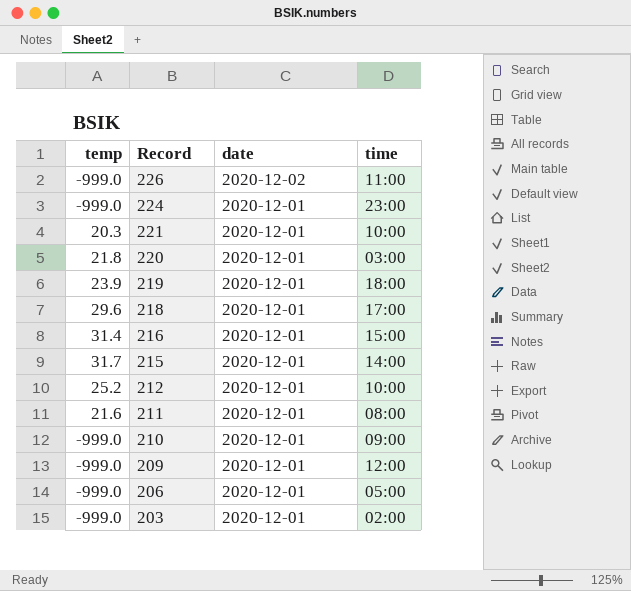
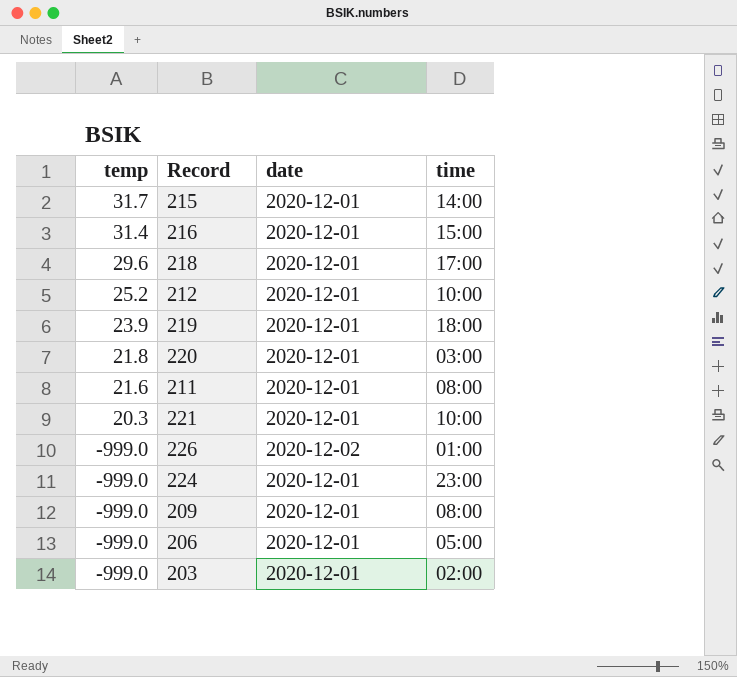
row order: Record descending -> temp descending
row 210: -999.0 | 2020-12-01 | 09:00 -> none
226 | time: 11:00 -> 01:00
209 | time: 12:00 -> 08:00

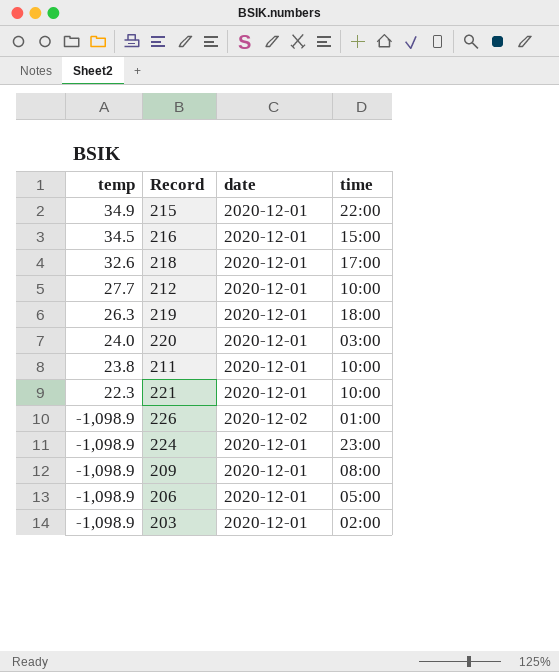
215 | temp: 31.7 -> 34.9
215 | time: 14:00 -> 22:00
216 | temp: 31.4 -> 34.5
218 | temp: 29.6 -> 32.6
212 | temp: 25.2 -> 27.7
219 | temp: 23.9 -> 26.3
220 | temp: 21.8 -> 24.0
211 | temp: 21.6 -> 23.8
211 | time: 08:00 -> 10:00
221 | temp: 20.3 -> 22.3
226 | temp: -999.0 -> -1,098.9
224 | temp: -999.0 -> -1,098.9
209 | temp: -999.0 -> -1,098.9
206 | temp: -999.0 -> -1,098.9
203 | temp: -999.0 -> -1,098.9

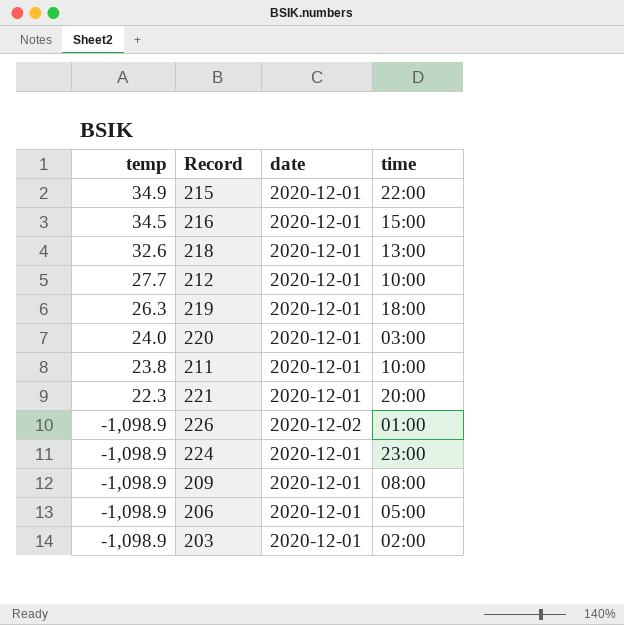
218 | time: 17:00 -> 13:00
221 | time: 10:00 -> 20:00

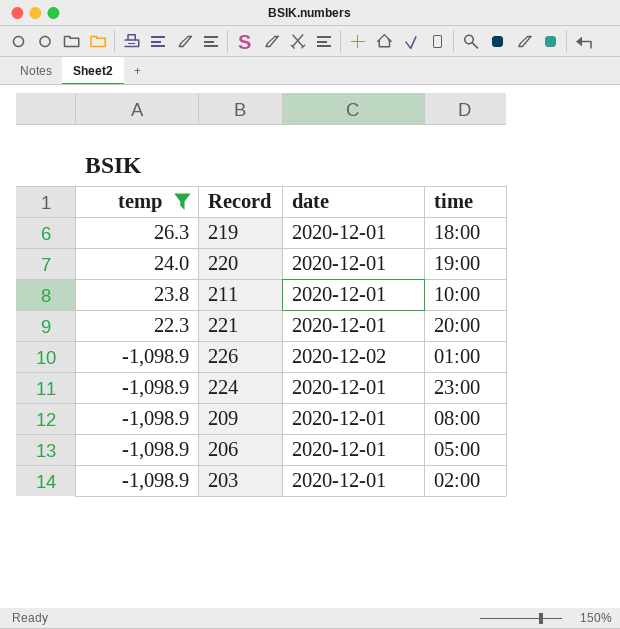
filter: none -> temp <= 26.3
220 | time: 03:00 -> 19:00

